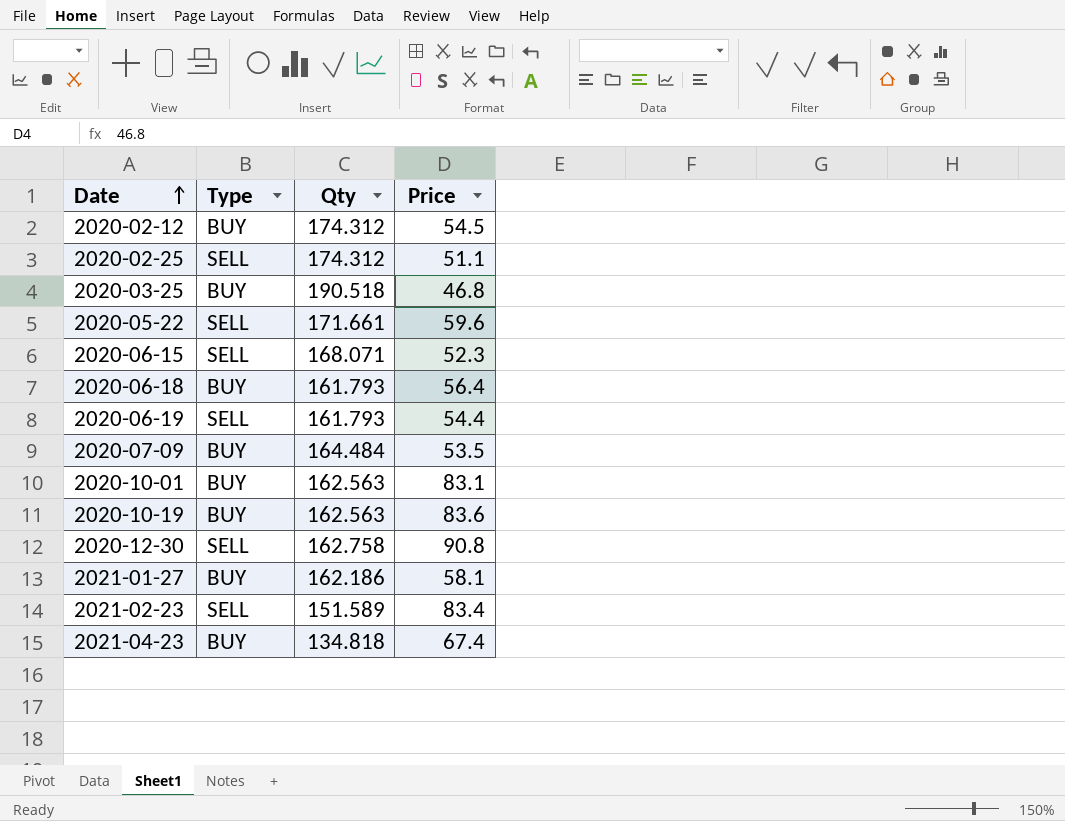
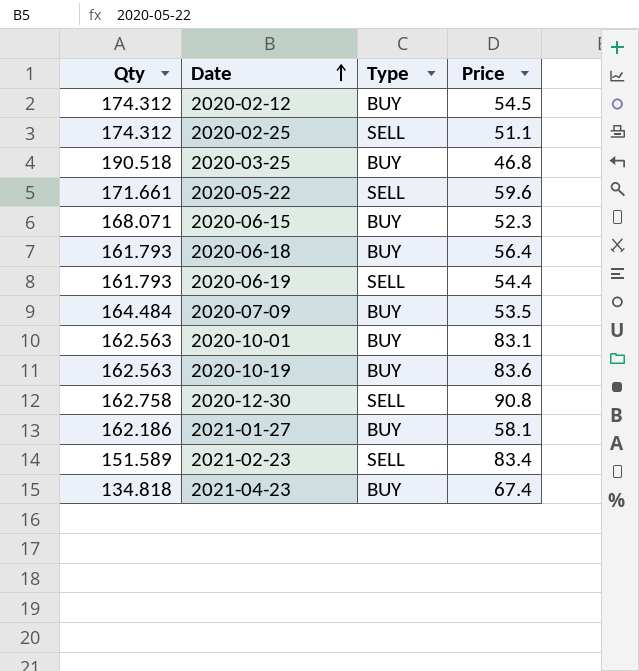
column Qty | position: 3 -> 1
2020-06-15 | Type: SELL -> BUY

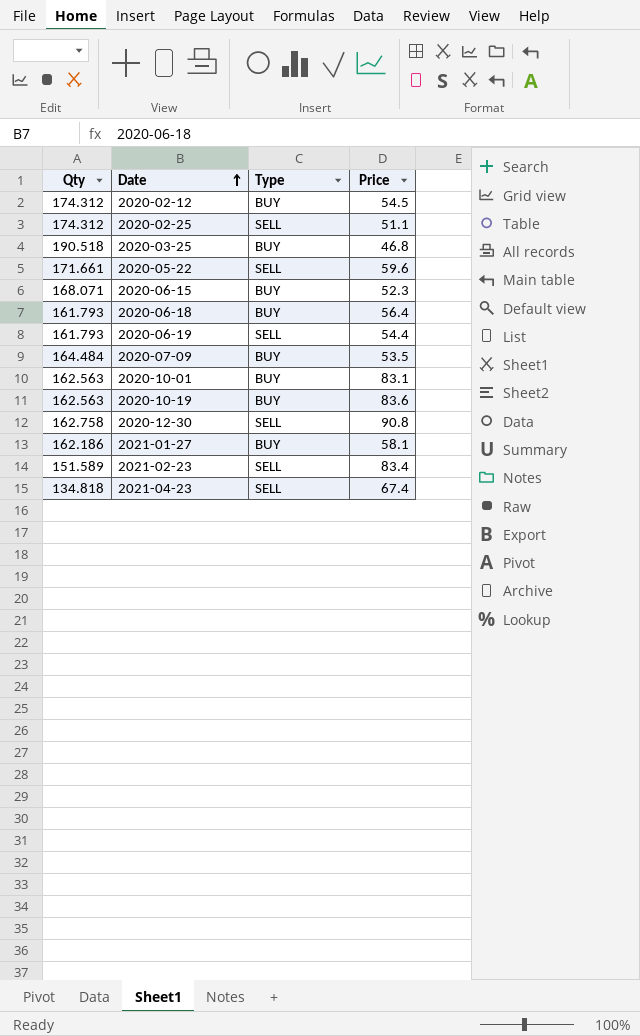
2021-04-23 | Type: BUY -> SELL

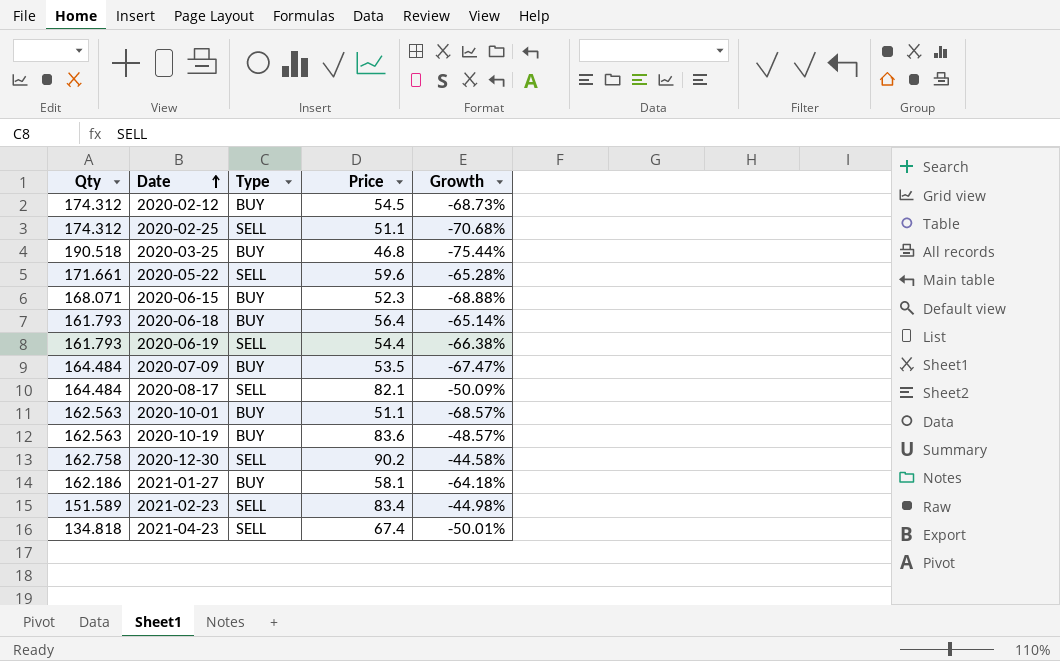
column Growth | formula: none -> ([Price] - [Qty]) / [Qty]
row 2020-08-17: none -> 164.484 | SELL | 82.1 | -50.09%
2020-10-01 | Price: 83.1 -> 51.1
2020-12-30 | Price: 90.8 -> 90.2

